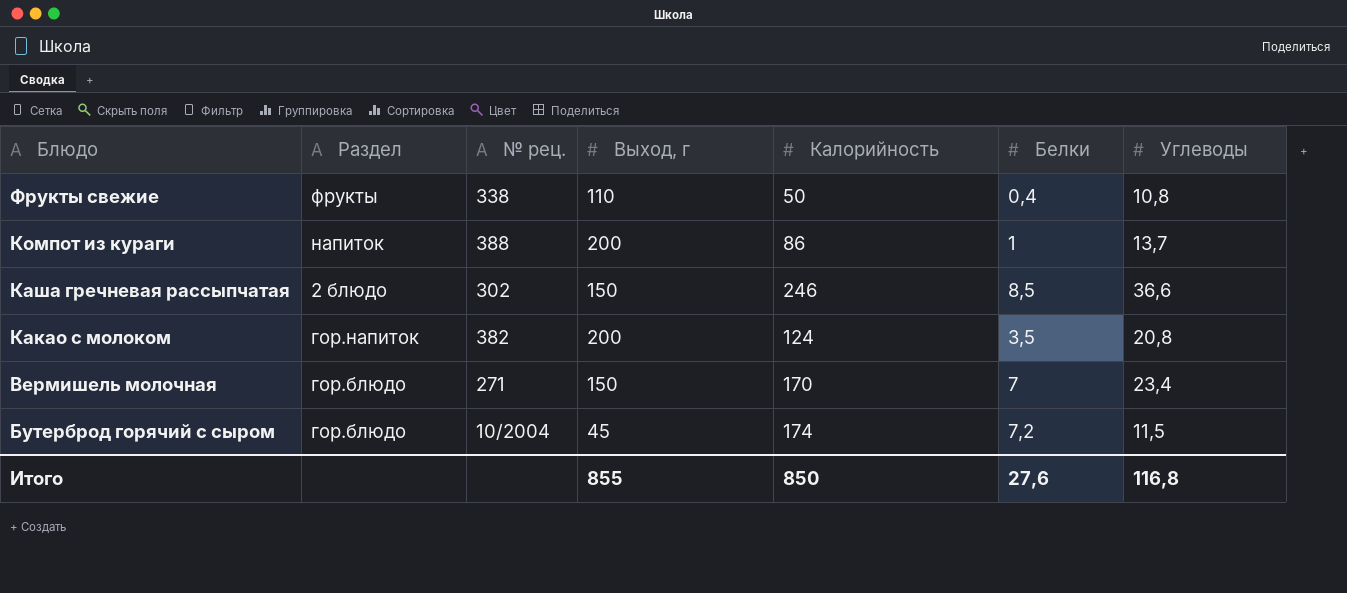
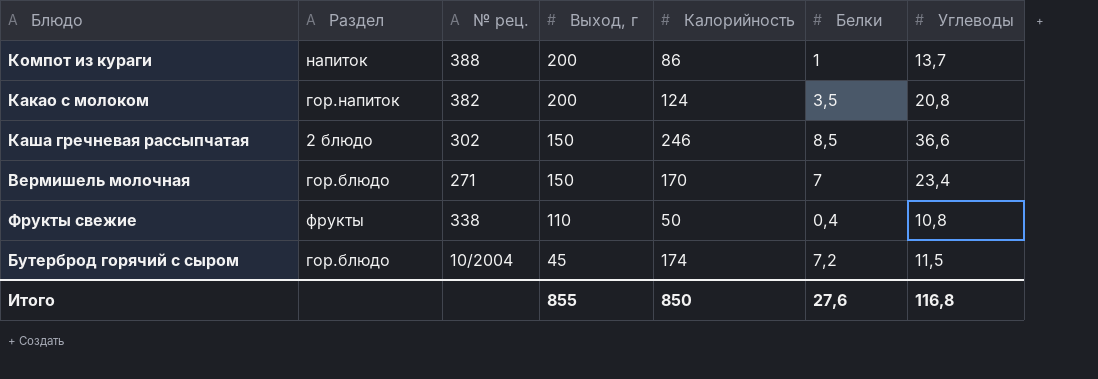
row order: Блюдо descending -> Выход, г descending

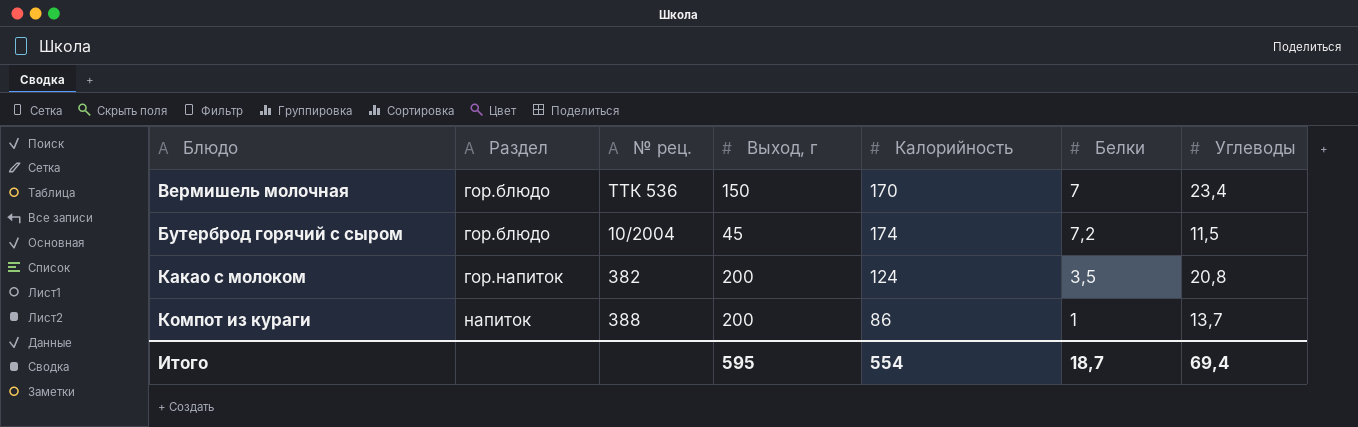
row order: Выход, г descending -> Раздел ascending
row Каша гречневая рассыпчатая: 2 блюдо | 302 | 150 | 246 | 8,5 | 36,6 -> none
row Фрукты свежие: фрукты | 338 | 110 | 50 | 0,4 | 10,8 -> none
Вермишель молочная | № рец.: 271 -> ТТК 536
Итого | Выход, г: 855 -> 595
Итого | Калорийность: 850 -> 554
Итого | Белки: 27,6 -> 18,7
Итого | Углеводы: 116,8 -> 69,4

